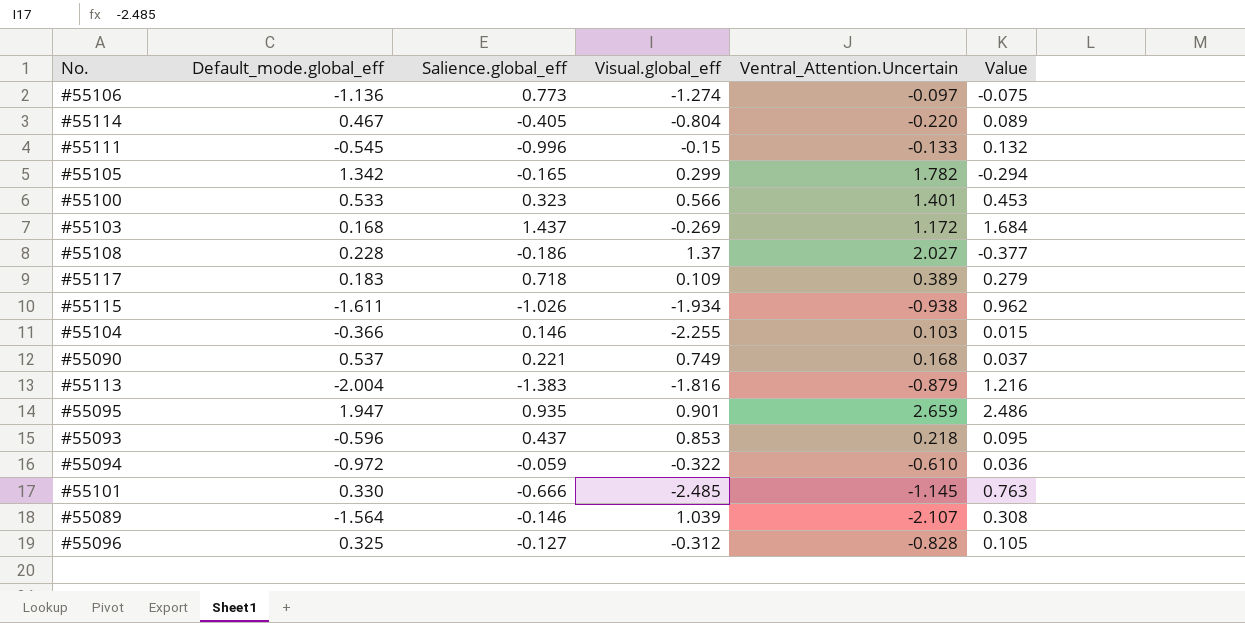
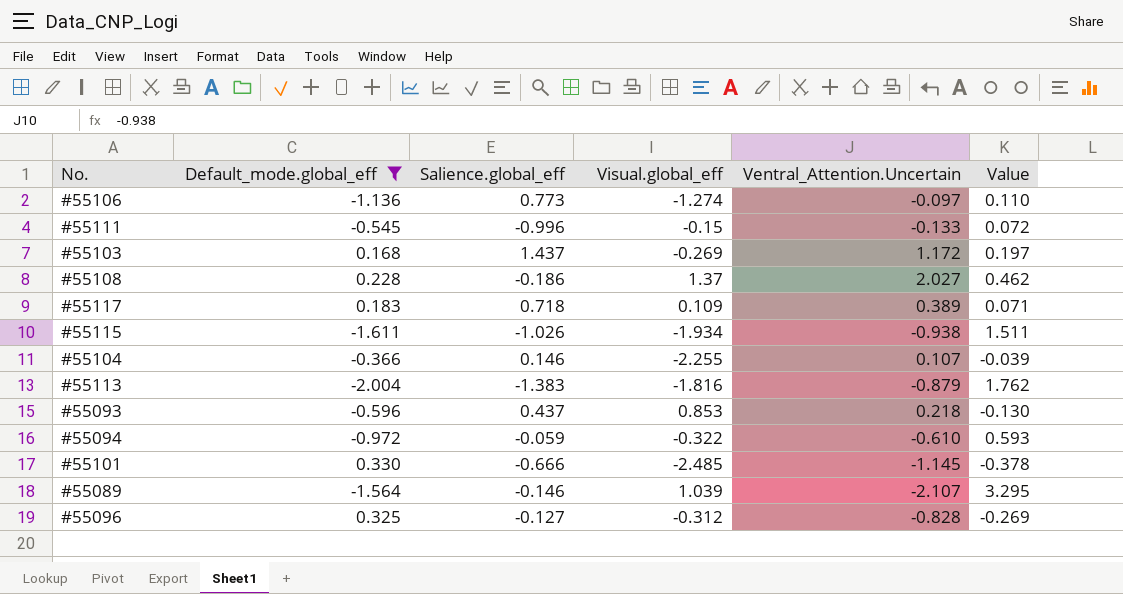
filter: none -> Default_mode.global_eff <= 0.330
column Value | formula: [Salience.global_eff] * [Ventral_Attention.Uncertain] -> [Default_mode.global_eff] * [Ventral_Attention.Uncertain]
#55104 | Ventral_Attention.Uncertain: 0.103 -> 0.107

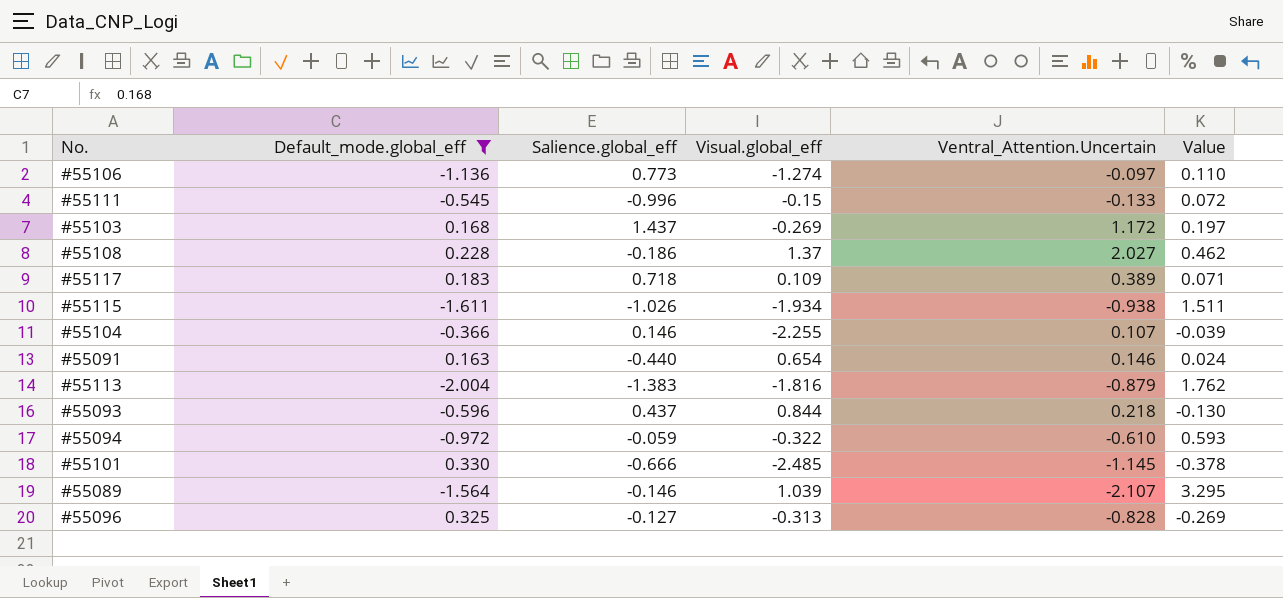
row #55091: none -> 0.163 | -0.440 | 0.654 | 0.146 | 0.024
#55093 | Visual.global_eff: 0.853 -> 0.844
#55096 | Visual.global_eff: -0.312 -> -0.313

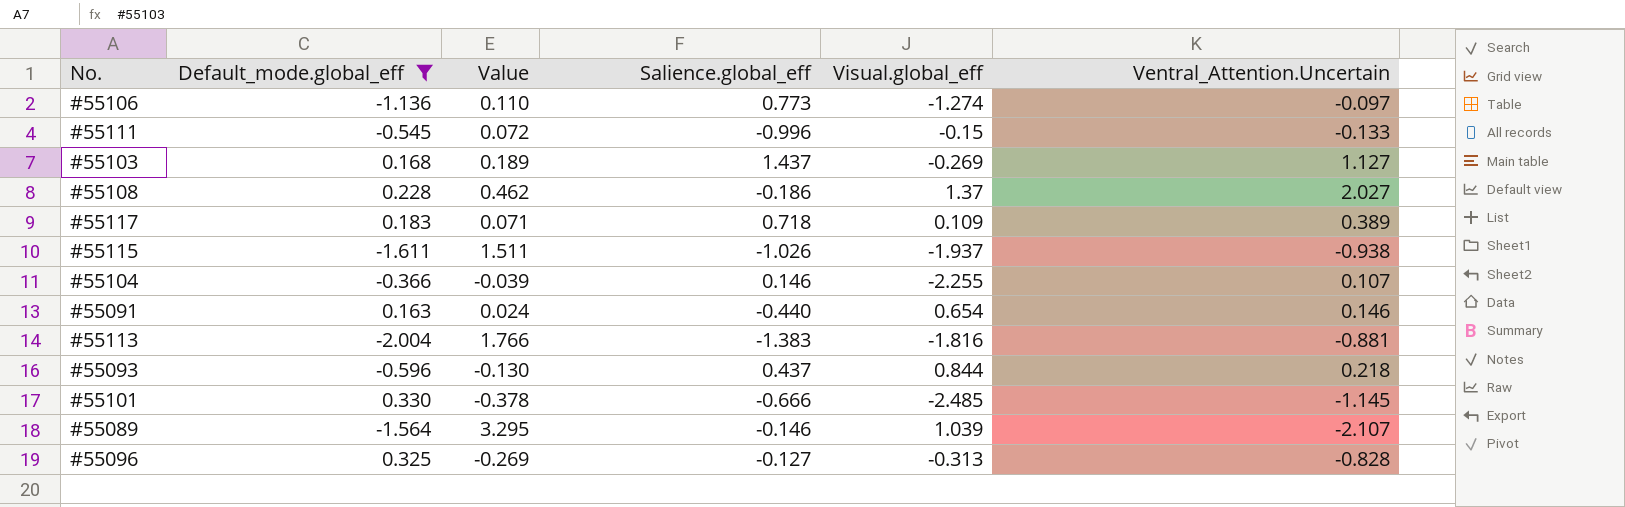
column Value | position: 6 -> 3
row #55094: -0.972 | -0.059 | -0.322 | -0.610 | 0.593 -> none
#55103 | Value: 0.197 -> 0.189
#55103 | Ventral_Attention.Uncertain: 1.172 -> 1.127
#55115 | Visual.global_eff: -1.934 -> -1.937
#55113 | Value: 1.762 -> 1.766
#55113 | Ventral_Attention.Uncertain: -0.879 -> -0.881

